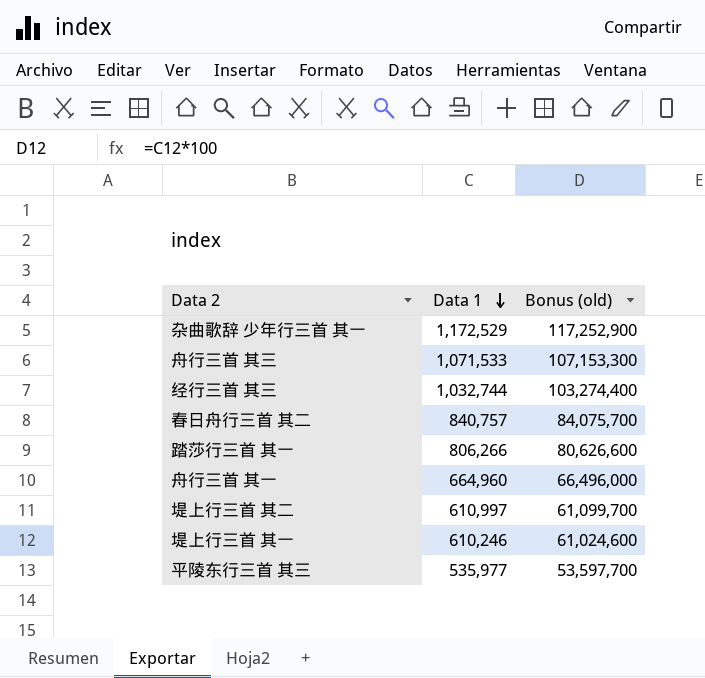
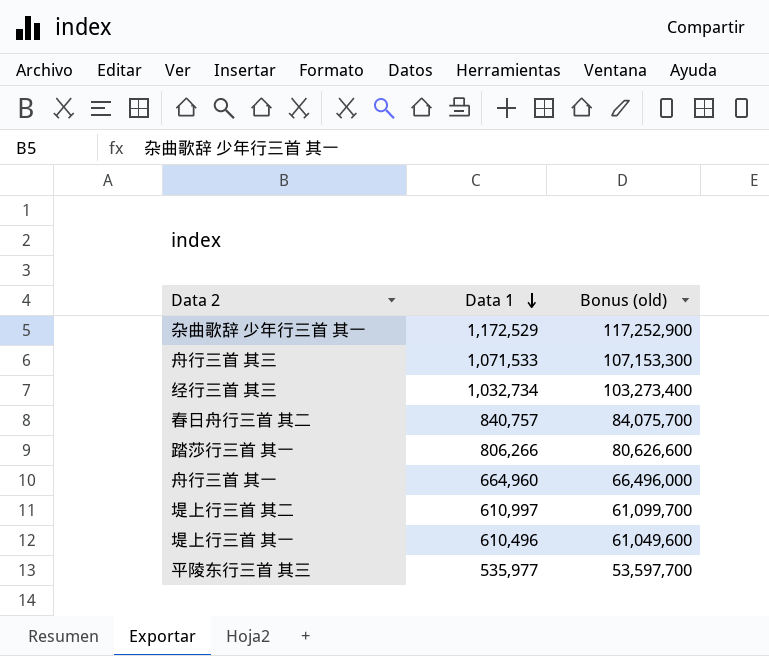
经行三首 其三 | Data 1: 1,032,744 -> 1,032,734
经行三首 其三 | Bonus (old): 103,274,400 -> 103,273,400
堤上行三首 其一 | Data 1: 610,246 -> 610,496
堤上行三首 其一 | Bonus (old): 61,024,600 -> 61,049,600

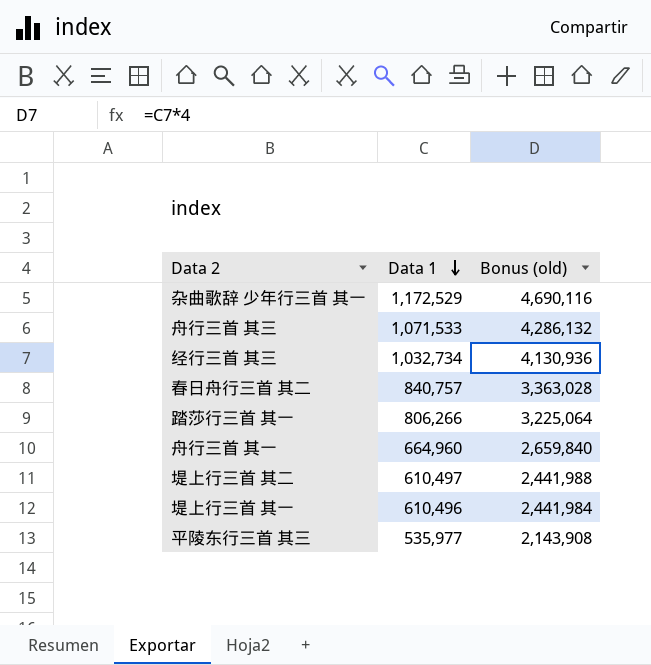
column Bonus (old) | formula: [Data 1] * 100 -> [Data 1] * 4
堤上行三首 其二 | Data 1: 610,997 -> 610,497

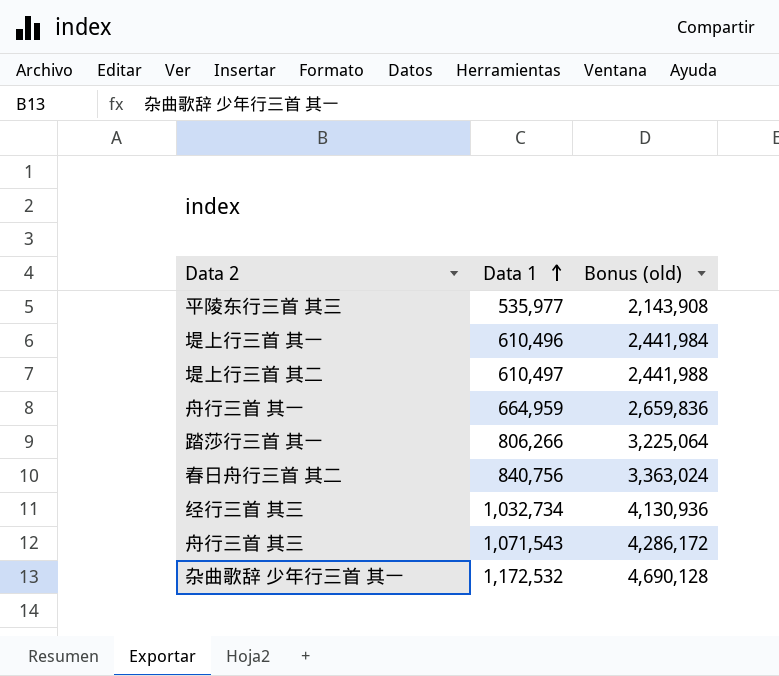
row order: Data 1 descending -> Data 1 ascending
舟行三首 其一 | Data 1: 664,960 -> 664,959
舟行三首 其一 | Bonus (old): 2,659,840 -> 2,659,836
春日舟行三首 其二 | Data 1: 840,757 -> 840,756
春日舟行三首 其二 | Bonus (old): 3,363,028 -> 3,363,024
舟行三首 其三 | Data 1: 1,071,533 -> 1,071,543
舟行三首 其三 | Bonus (old): 4,286,132 -> 4,286,172
杂曲歌辞 少年行三首 其一 | Data 1: 1,172,529 -> 1,172,532
杂曲歌辞 少年行三首 其一 | Bonus (old): 4,690,116 -> 4,690,128

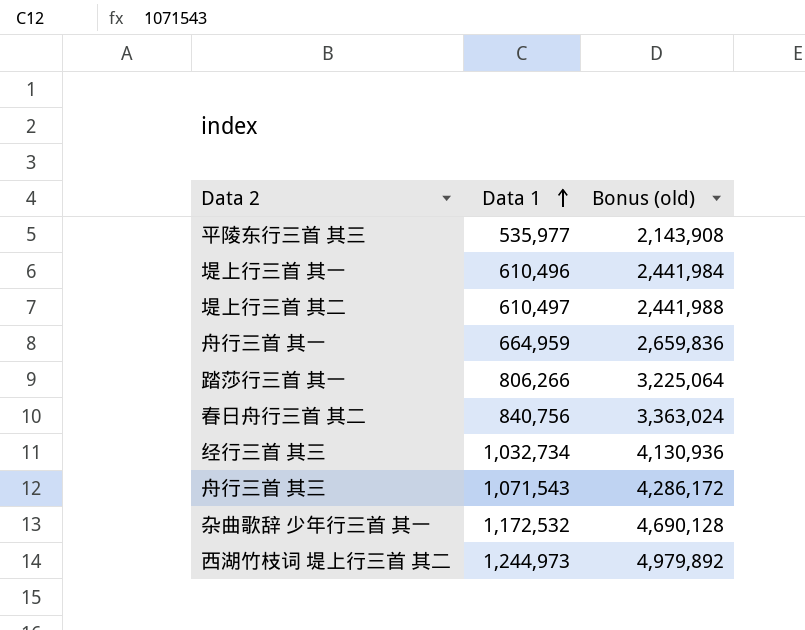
row 西湖竹枝词 堤上行三首 其二: none -> 1,244,973 | 4,979,892

